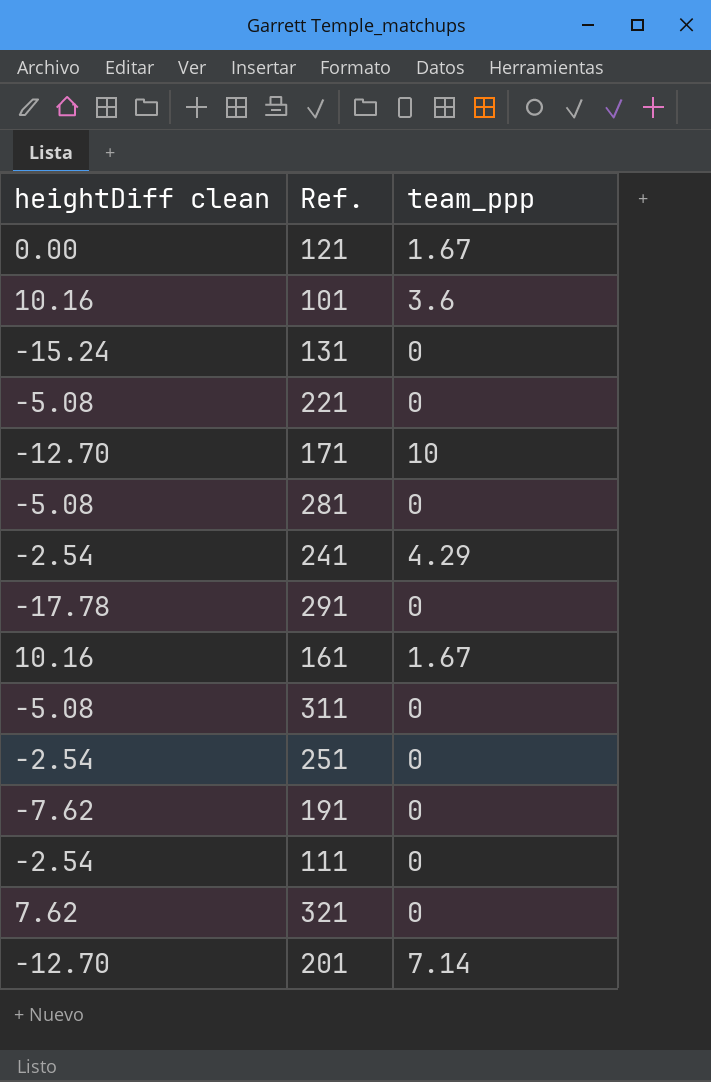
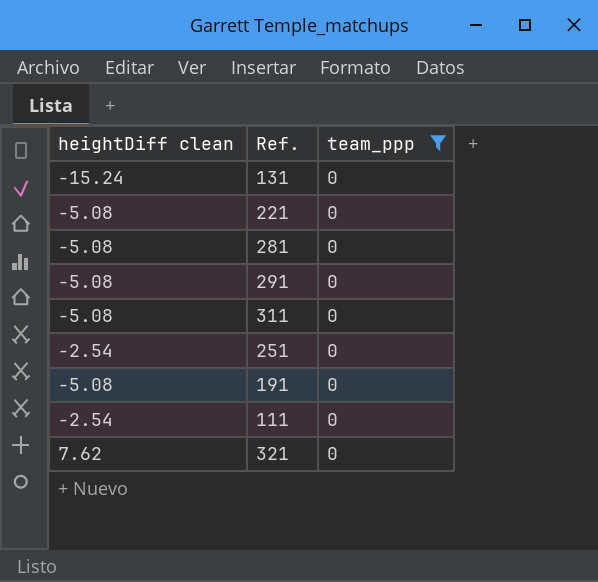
filter: none -> team_ppp = 0
291 | heightDiff clean: -17.78 -> -5.08
191 | heightDiff clean: -7.62 -> -5.08

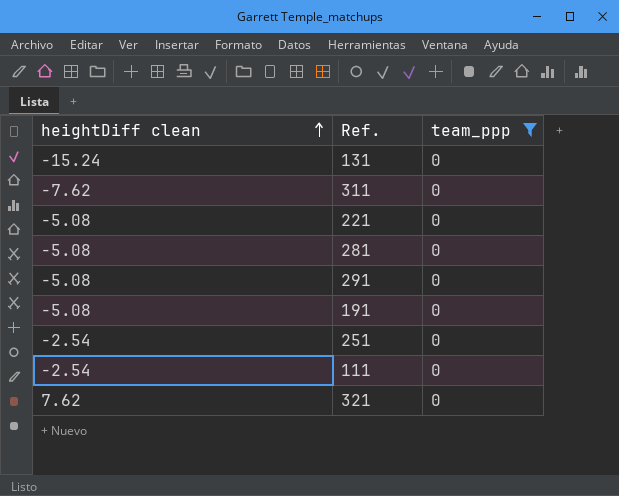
row order: none -> heightDiff clean ascending
311 | heightDiff clean: -5.08 -> -7.62

